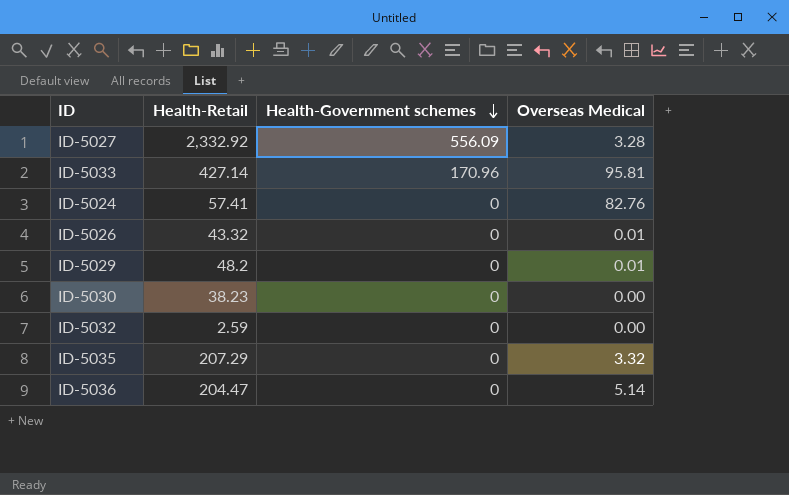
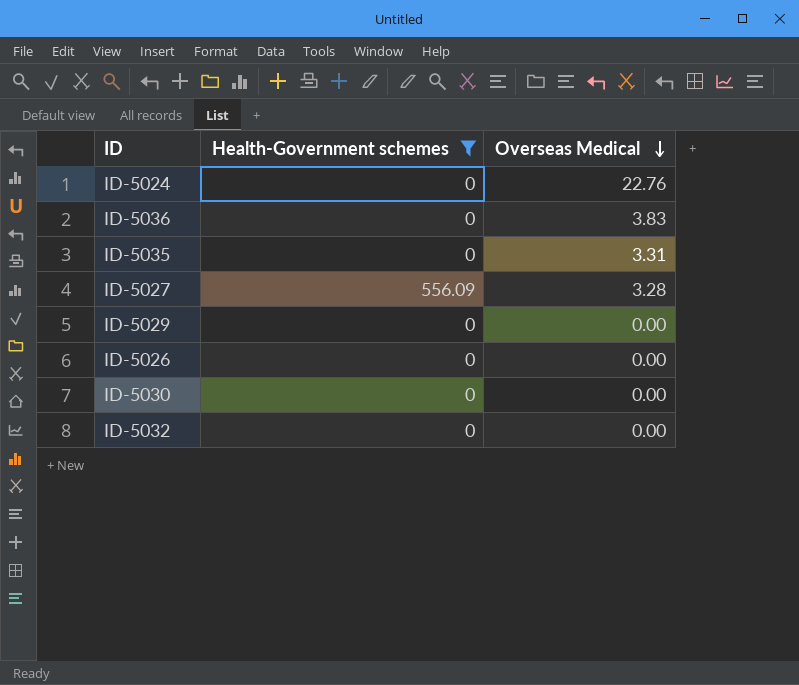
filter: none -> Health-Government schemes != 170.96
row order: Health-Government schemes descending -> Overseas Medical descending
column Health-Retail | position: 2 -> none
ID-5024 | Overseas Medical: 82.76 -> 22.76
ID-5036 | Overseas Medical: 5.14 -> 3.83
ID-5035 | Overseas Medical: 3.32 -> 3.31
ID-5029 | Overseas Medical: 0.01 -> 0.00
ID-5026 | Overseas Medical: 0.01 -> 0.00

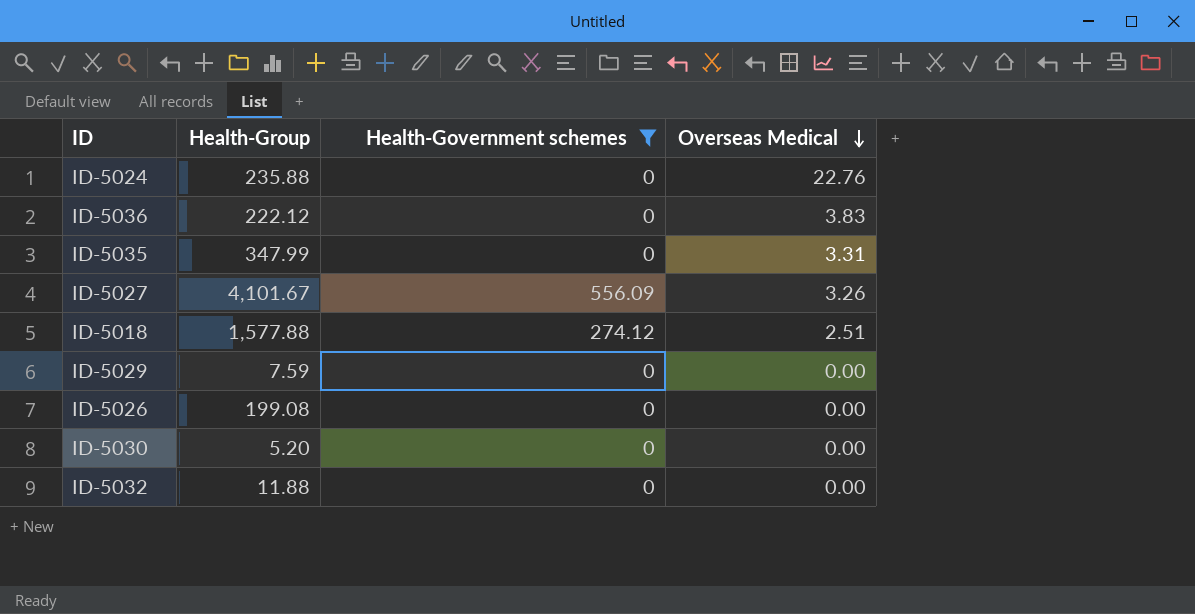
column Health-Group | position: none -> 2
ID-5027 | Overseas Medical: 3.28 -> 3.26
row ID-5018: none -> 1,577.88 | 274.12 | 2.51

